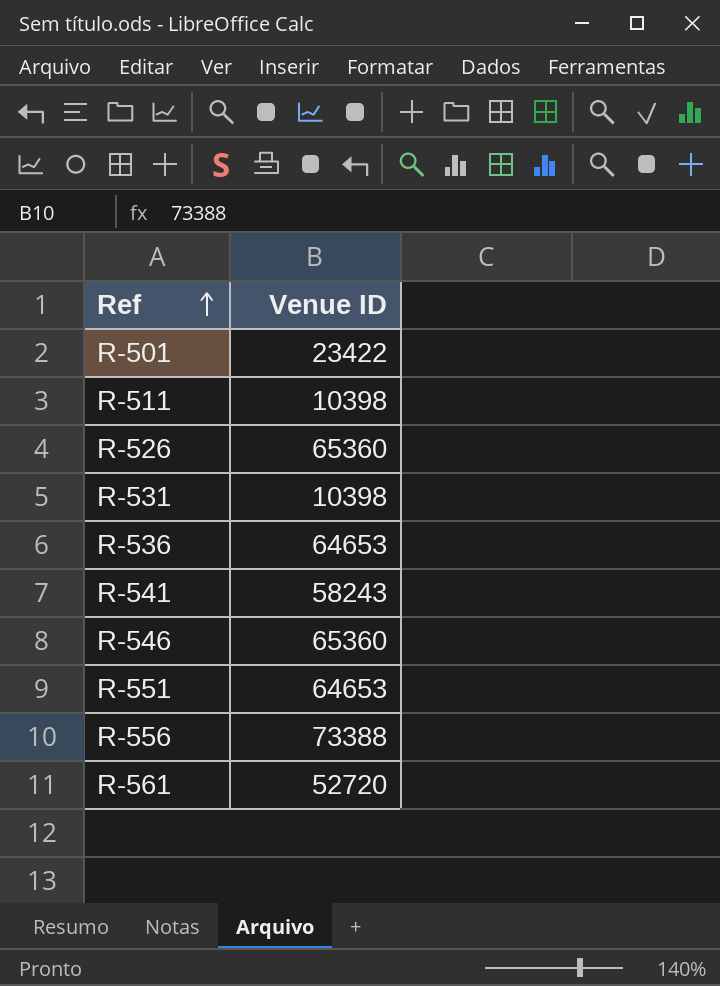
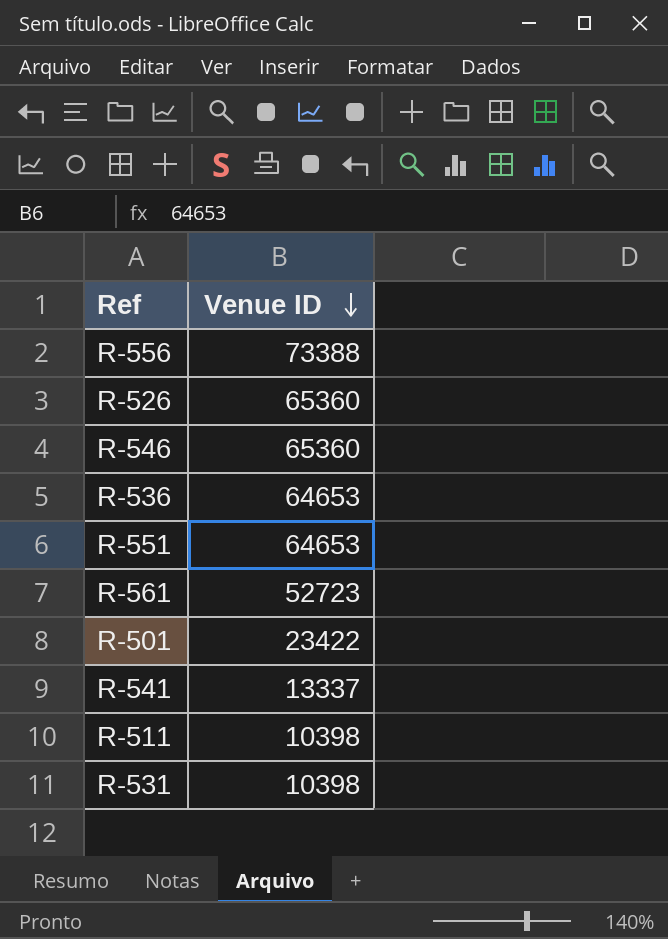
row order: Ref ascending -> Venue ID descending
R-561 | Venue ID: 52720 -> 52723
R-541 | Venue ID: 58243 -> 13337

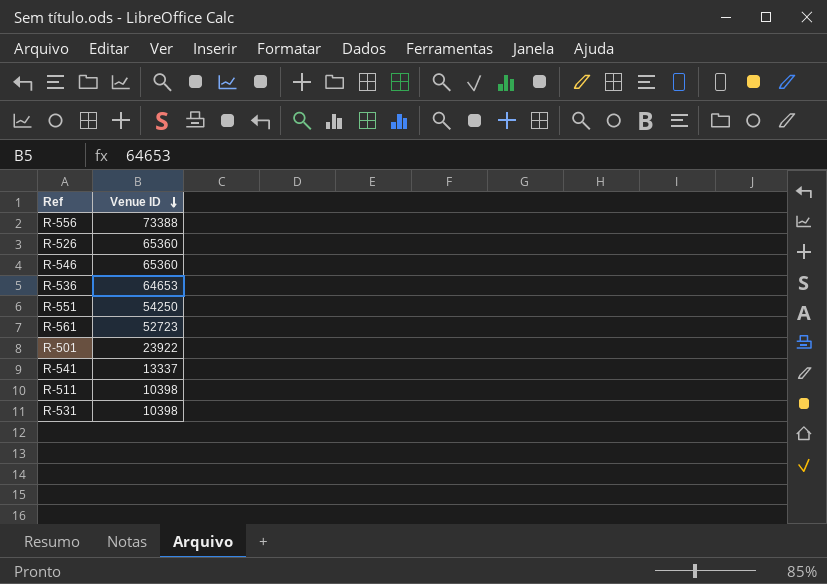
R-551 | Venue ID: 64653 -> 54250
R-501 | Venue ID: 23422 -> 23922

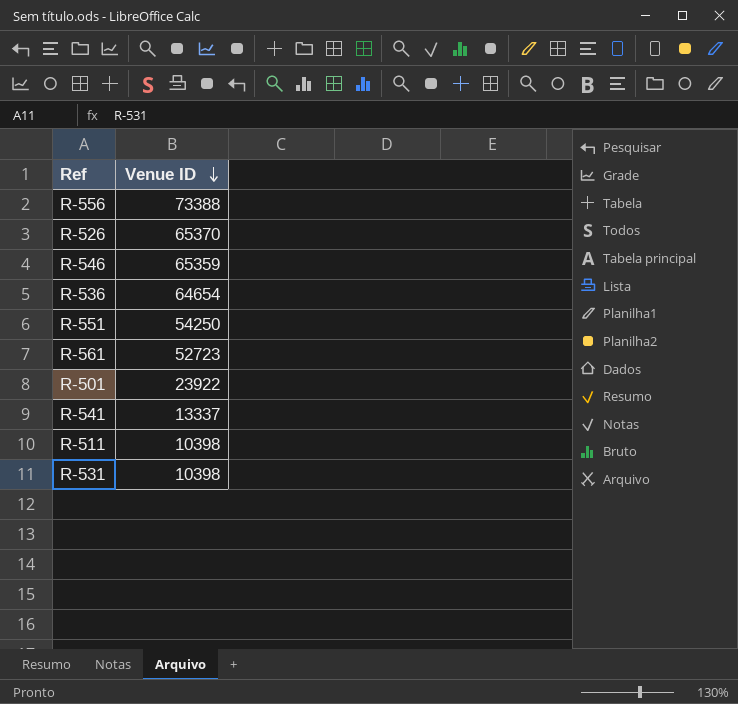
R-526 | Venue ID: 65360 -> 65370
R-546 | Venue ID: 65360 -> 65359
R-536 | Venue ID: 64653 -> 64654

